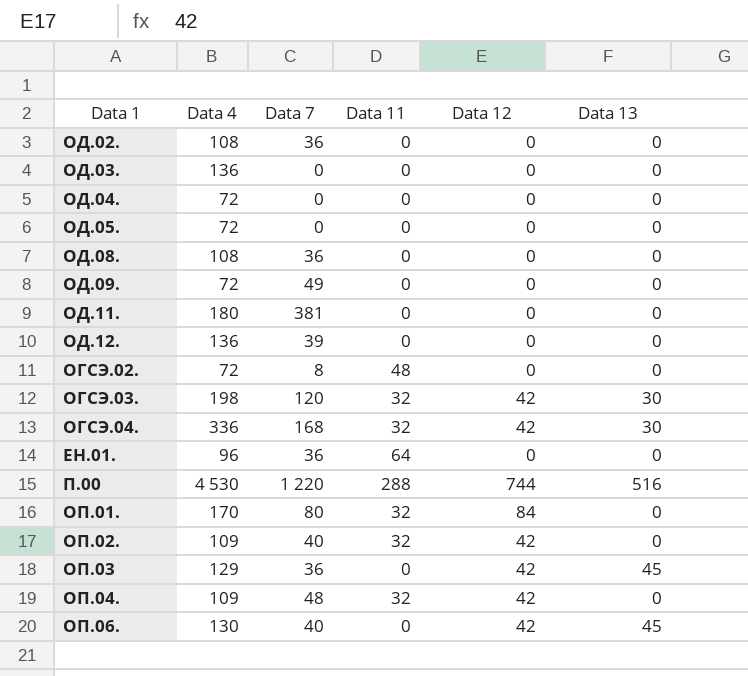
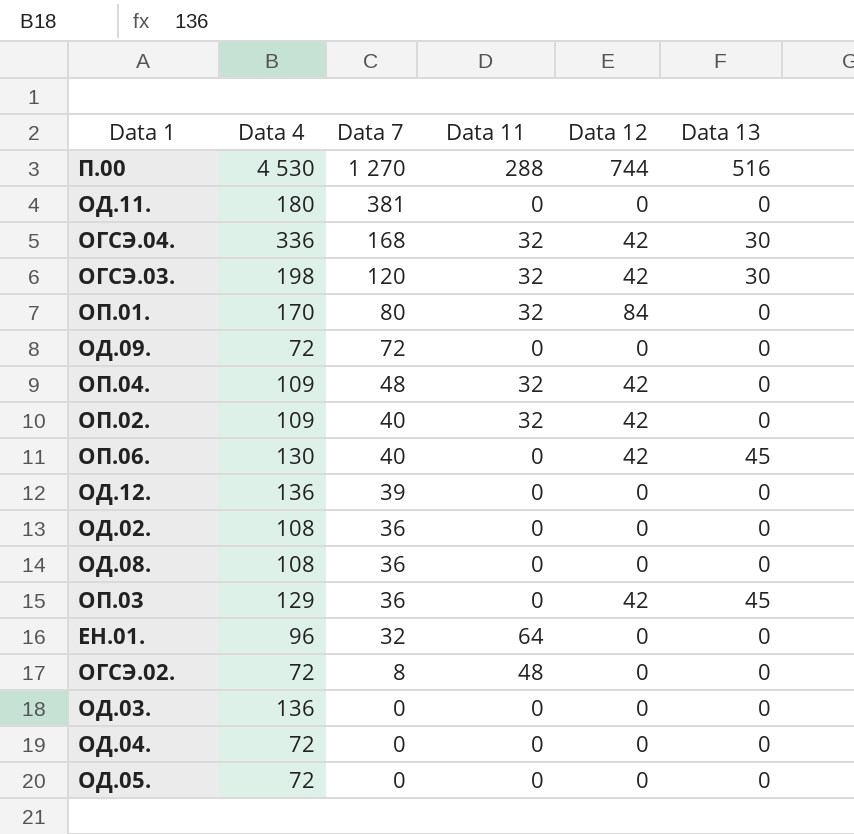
row order: none -> Data 7 descending
П.00 | Data 7: 1 220 -> 1 270
ОД.09. | Data 7: 49 -> 72
ЕН.01. | Data 7: 36 -> 32

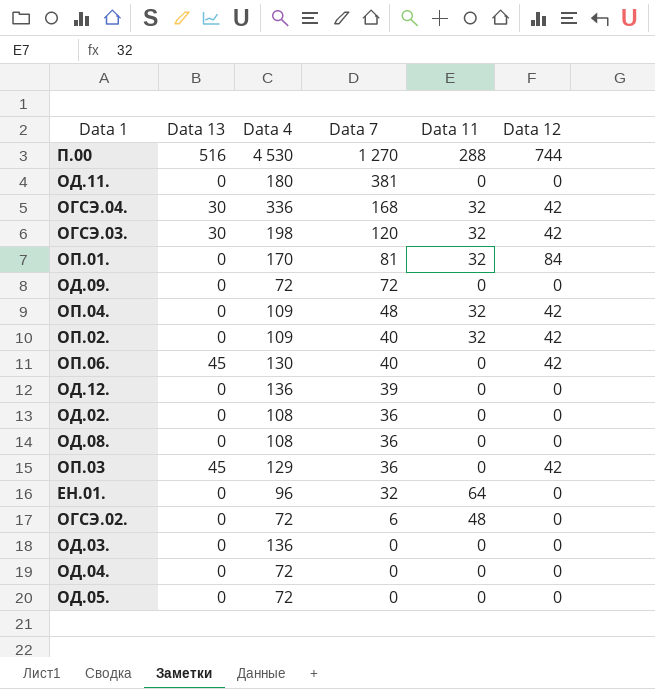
column Data 13 | position: 6 -> 2
ОП.01. | Data 7: 80 -> 81
ОГСЭ.02. | Data 7: 8 -> 6

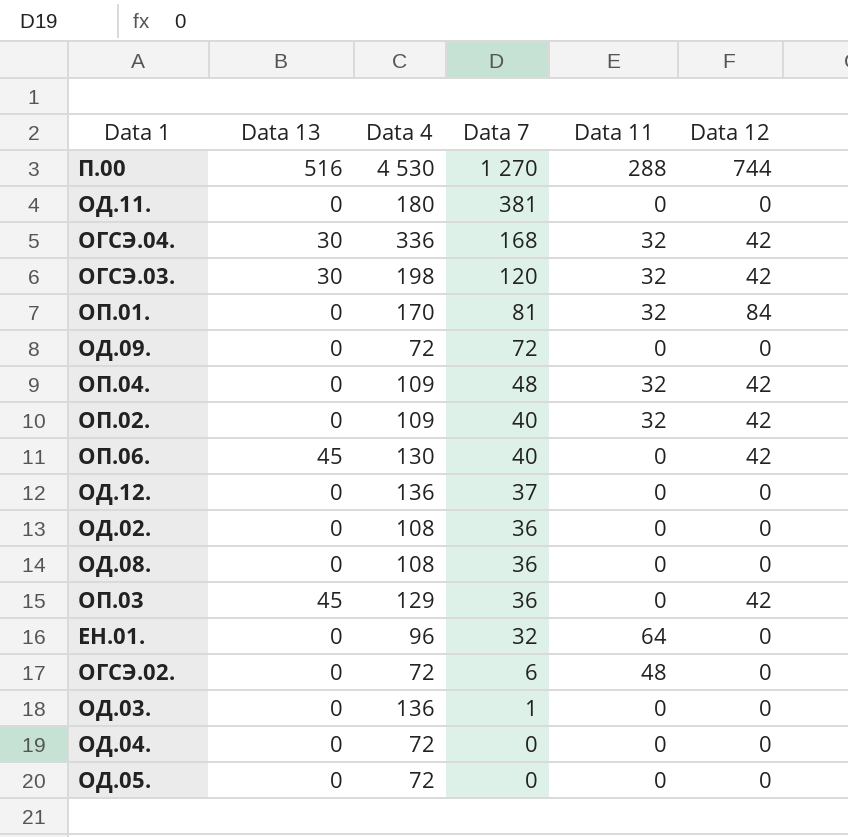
ОД.12. | Data 7: 39 -> 37
ОД.03. | Data 7: 0 -> 1

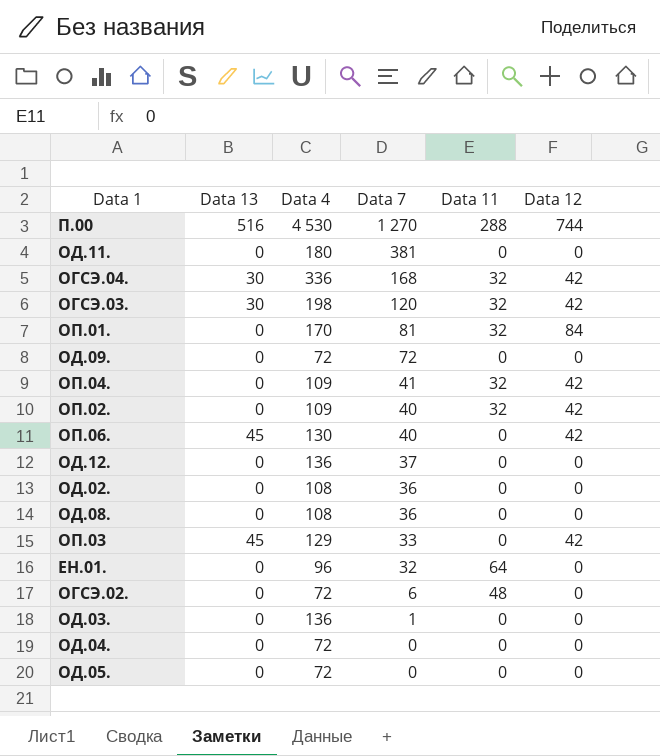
ОП.04. | Data 7: 48 -> 41
ОП.03 | Data 7: 36 -> 33

